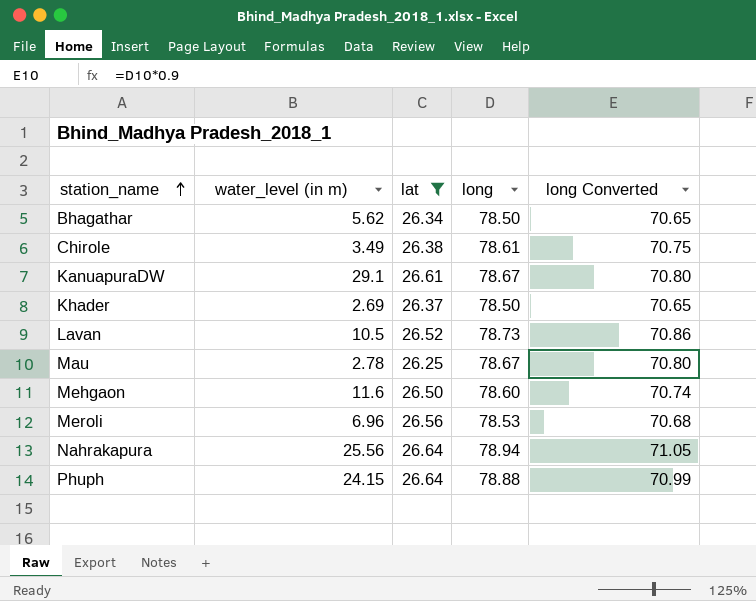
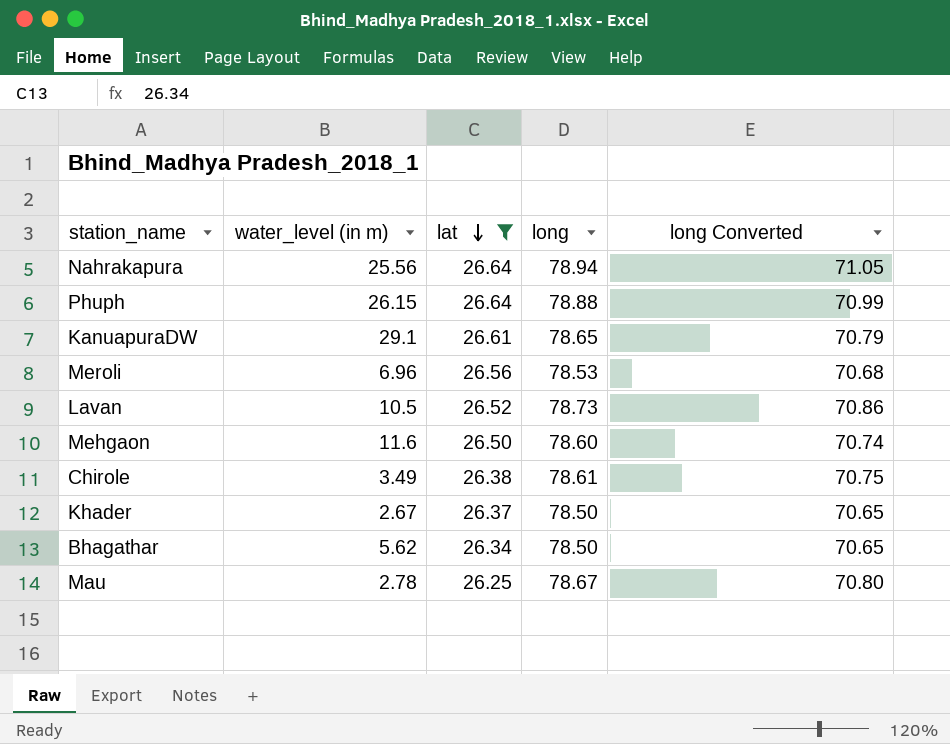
row order: station_name ascending -> lat descending
Phuph | water_level (in m): 24.15 -> 26.15
KanuapuraDW | long: 78.67 -> 78.65
KanuapuraDW | long Converted: 70.80 -> 70.79
Khader | water_level (in m): 2.69 -> 2.67

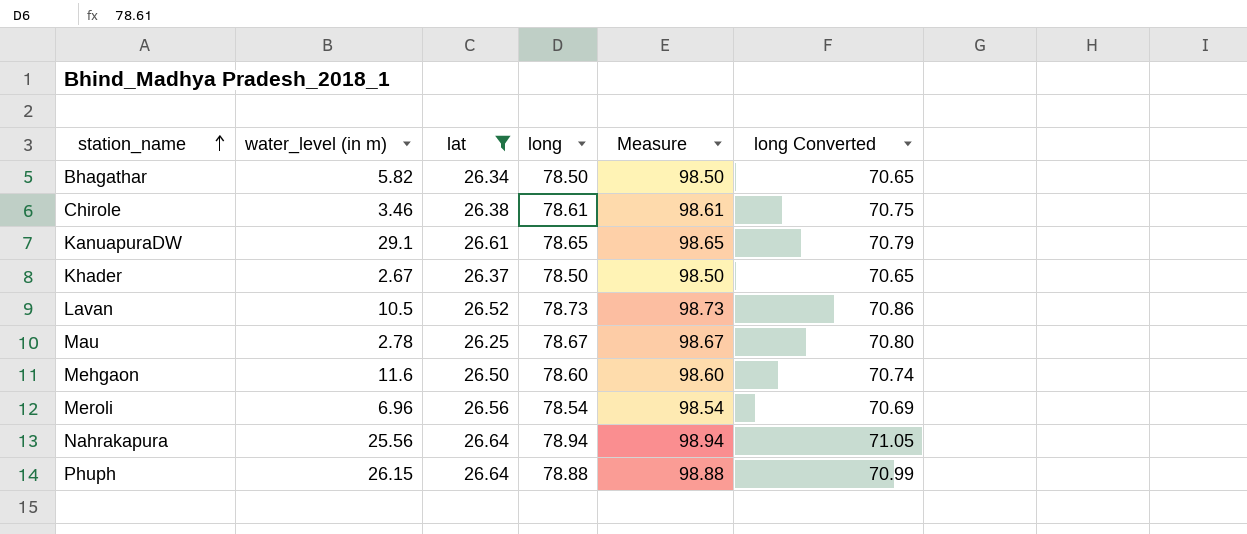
row order: lat descending -> station_name ascending
column Measure | formula: none -> [long] + 20
Bhagathar | water_level (in m): 5.62 -> 5.82
Chirole | water_level (in m): 3.49 -> 3.46
Meroli | long: 78.53 -> 78.54
Meroli | long Converted: 70.68 -> 70.69

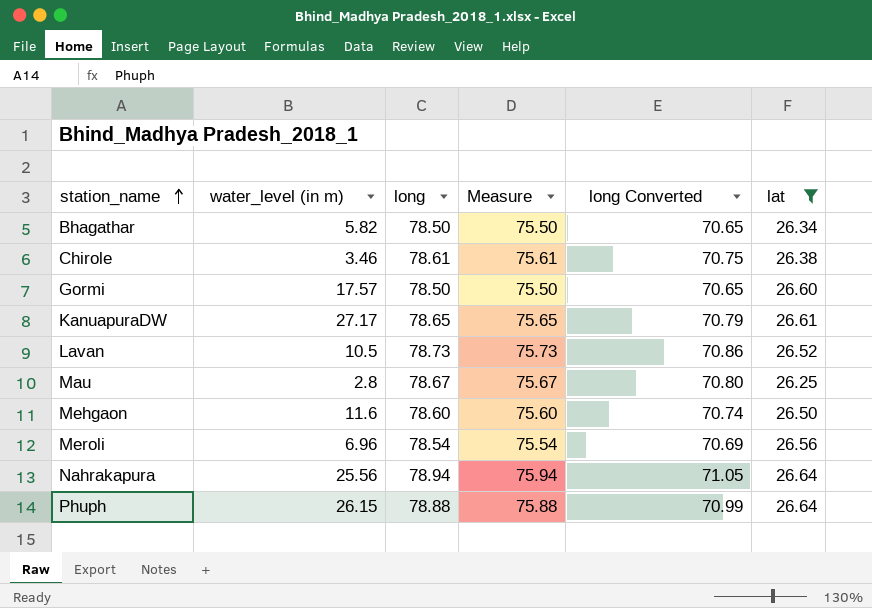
column Measure | formula: [long] + 20 -> [long] - 3
column lat | position: 3 -> 6
row Khader: 2.67 | 26.37 | 78.50 | 98.50 | 70.65 -> none
row Gormi: none -> 17.57 | 78.50 | 75.50 | 70.65 | 26.60
KanuapuraDW | water_level (in m): 29.1 -> 27.17
Mau | water_level (in m): 2.78 -> 2.8

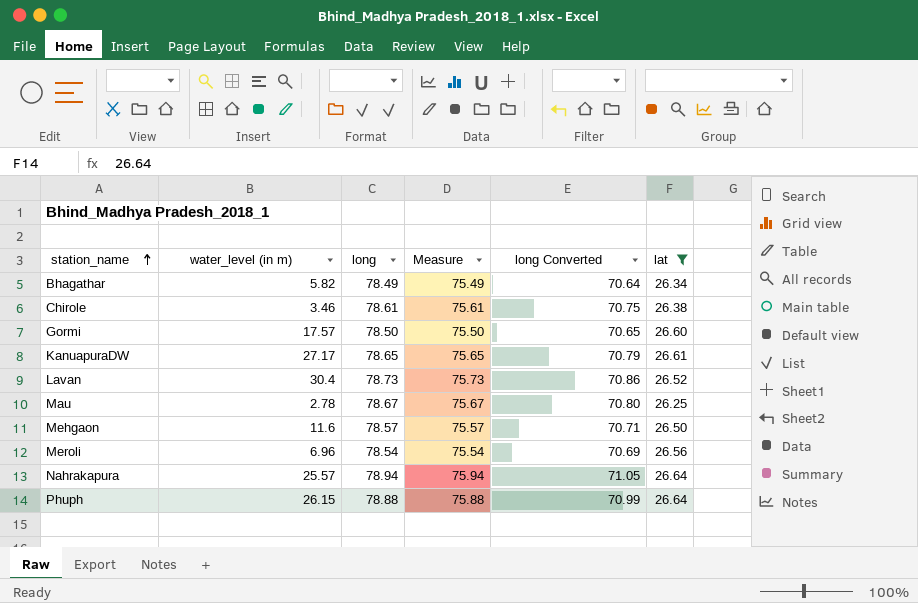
Bhagathar | long: 78.50 -> 78.49
Bhagathar | Measure: 75.50 -> 75.49
Bhagathar | long Converted: 70.65 -> 70.64
Lavan | water_level (in m): 10.5 -> 30.4
Mau | water_level (in m): 2.8 -> 2.78
Mehgaon | long: 78.60 -> 78.57
Mehgaon | Measure: 75.60 -> 75.57
Mehgaon | long Converted: 70.74 -> 70.71
Nahrakapura | water_level (in m): 25.56 -> 25.57

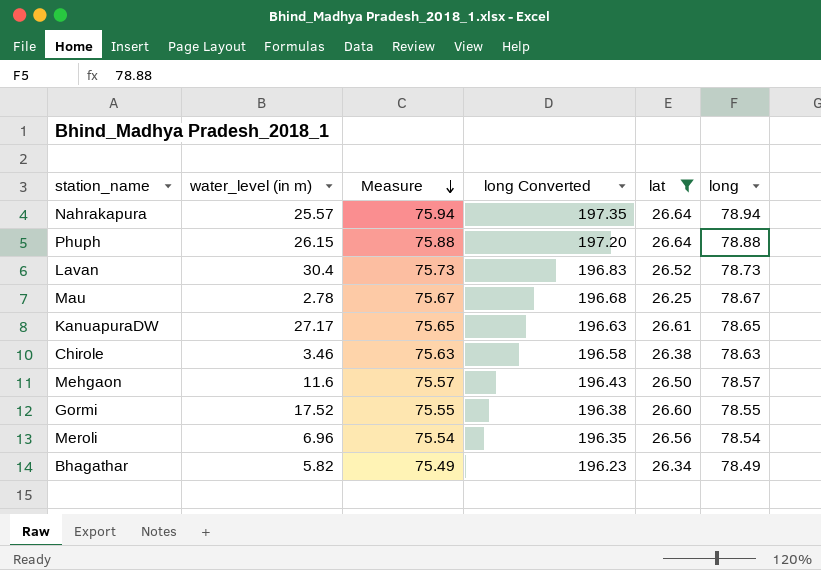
row order: station_name ascending -> Measure descending
column long Converted | formula: [long] * 0.9 -> [long] * 2.5
column long | position: 3 -> 6
Chirole | Measure: 75.61 -> 75.63
Chirole | long: 78.61 -> 78.63
Gormi | water_level (in m): 17.57 -> 17.52
Gormi | Measure: 75.50 -> 75.55
Gormi | long: 78.50 -> 78.55

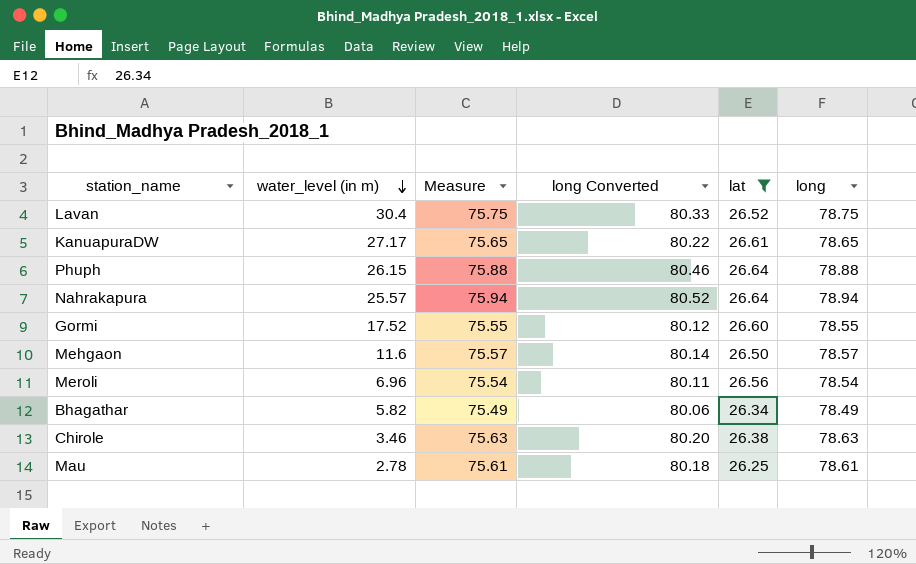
row order: Measure descending -> water_level (in m) descending
column long Converted | formula: [long] * 2.5 -> [long] * 1.02
Lavan | Measure: 75.73 -> 75.75
Lavan | long: 78.73 -> 78.75
Mau | Measure: 75.67 -> 75.61
Mau | long: 78.67 -> 78.61

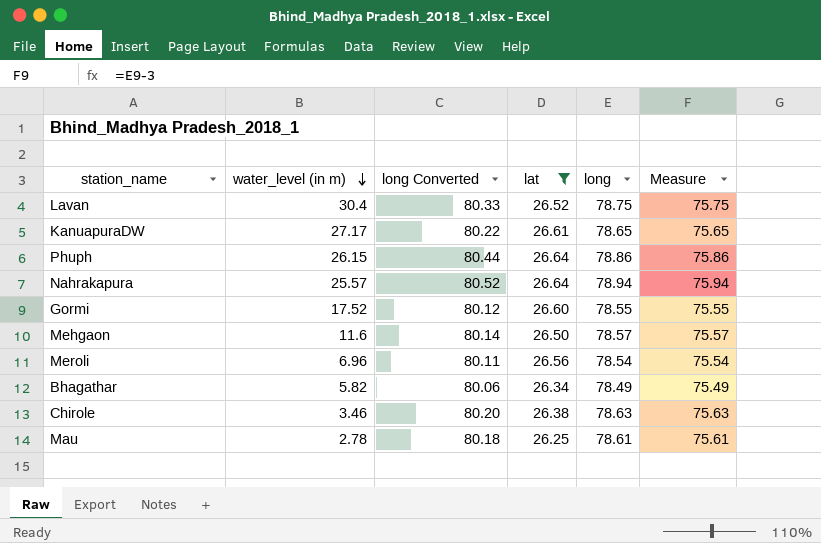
column Measure | position: 3 -> 6
Phuph | long Converted: 80.46 -> 80.44
Phuph | long: 78.88 -> 78.86
Phuph | Measure: 75.88 -> 75.86

